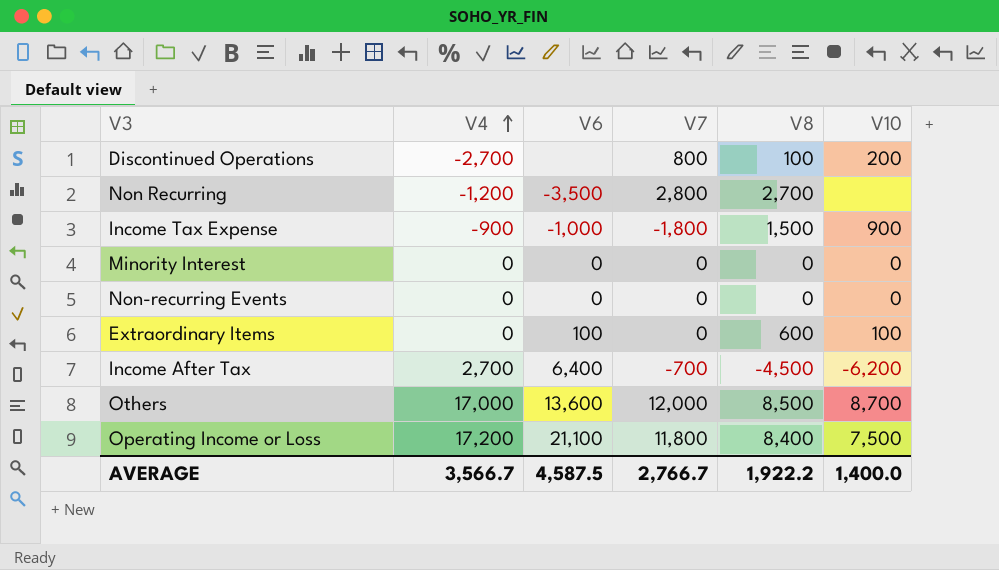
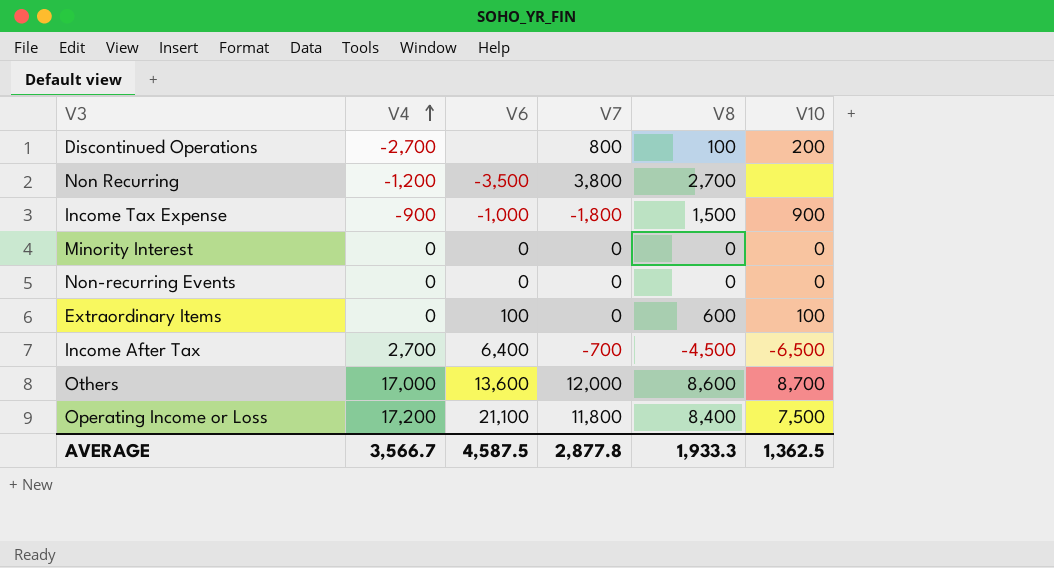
Non Recurring | V7: 2,800 -> 3,800
Income After Tax | V10: -6,200 -> -6,500
Others | V8: 8,500 -> 8,600
AVERAGE | V7: 2,766.7 -> 2,877.8
AVERAGE | V8: 1,922.2 -> 1,933.3
AVERAGE | V10: 1,400.0 -> 1,362.5

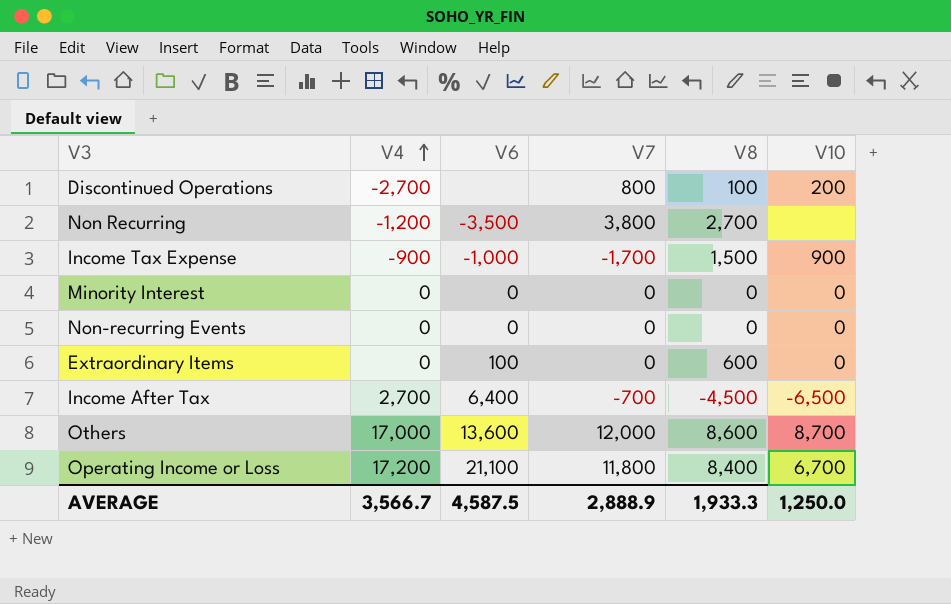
Income Tax Expense | V7: -1,800 -> -1,700
Extraordinary Items | V10: 100 -> 0
Operating Income or Loss | V10: 7,500 -> 6,700
AVERAGE | V7: 2,877.8 -> 2,888.9
AVERAGE | V10: 1,362.5 -> 1,250.0

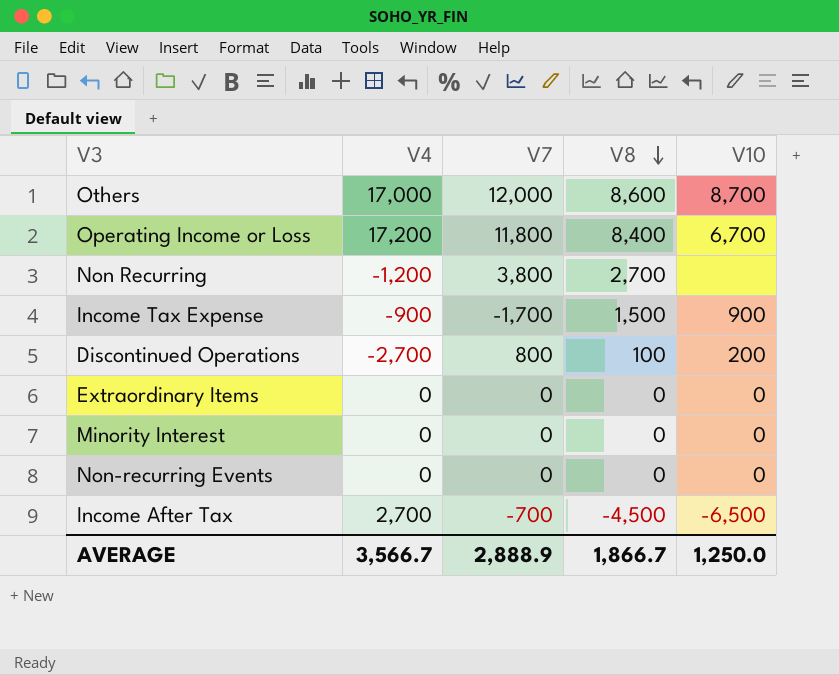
row order: V4 ascending -> V8 descending
column V6 | position: 3 -> none
Extraordinary Items | V8: 600 -> 0
AVERAGE | V8: 1,933.3 -> 1,866.7

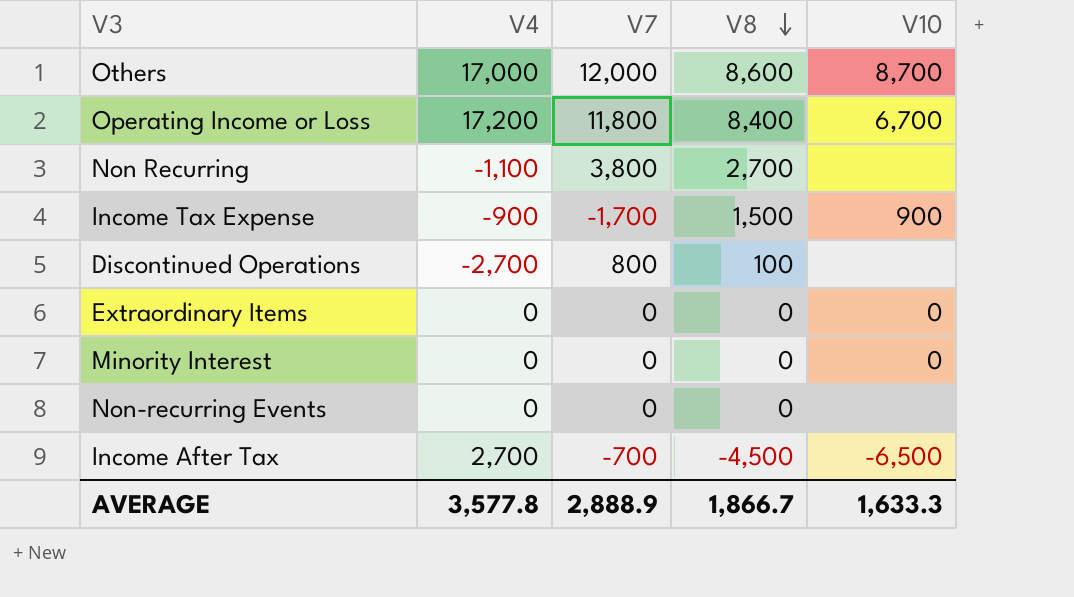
Non Recurring | V4: -1,200 -> -1,100
Discontinued Operations | V10: 200 -> none
Non-recurring Events | V10: 0 -> none
AVERAGE | V4: 3,566.7 -> 3,577.8
AVERAGE | V10: 1,250.0 -> 1,633.3

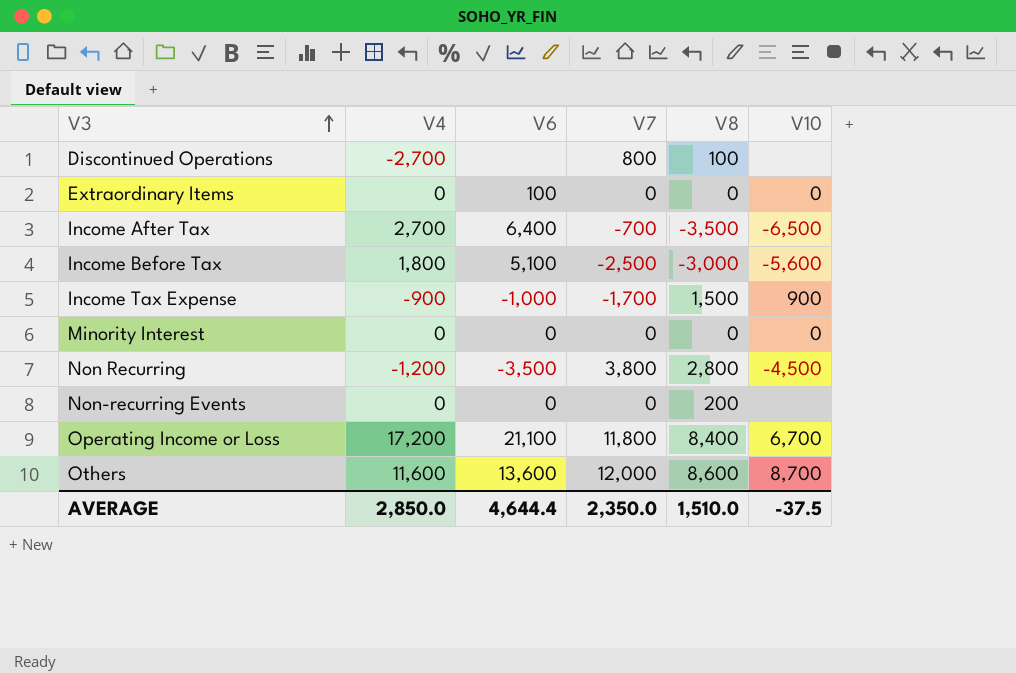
row order: V8 descending -> V3 ascending
column V6 | position: none -> 3
Income After Tax | V8: -4,500 -> -3,500
row Income Before Tax: none -> 1,800 | 5,100 | -2,500 | -3,000 | -5,600
Non Recurring | V4: -1,100 -> -1,200
Non Recurring | V8: 2,700 -> 2,800
Non Recurring | V10: none -> -4,500
Non-recurring Events | V8: 0 -> 200
Others | V4: 17,000 -> 11,600
AVERAGE | V4: 3,577.8 -> 2,850.0
AVERAGE | V7: 2,888.9 -> 2,350.0
AVERAGE | V8: 1,866.7 -> 1,510.0
AVERAGE | V10: 1,633.3 -> -37.5

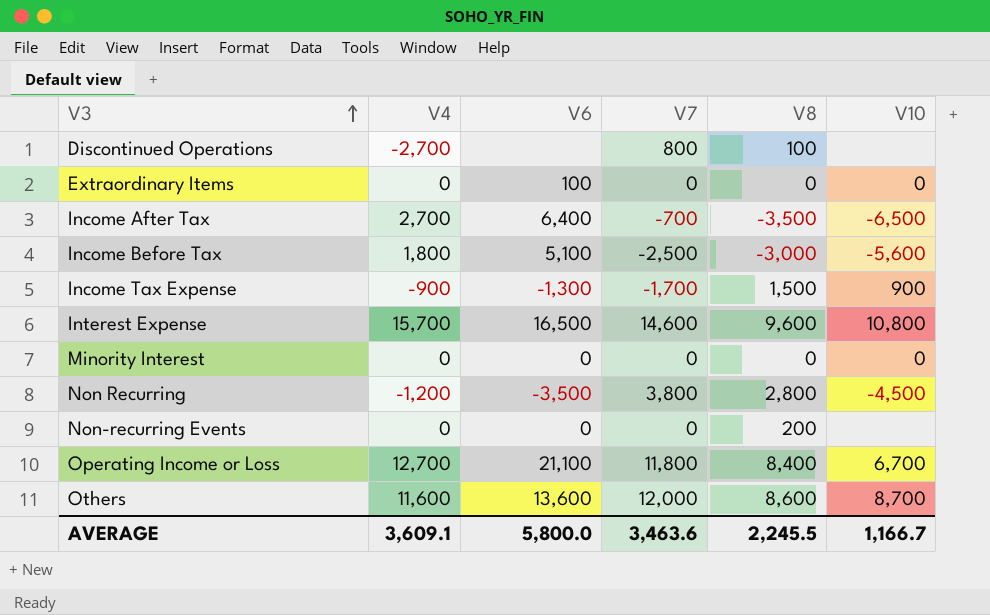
Income Tax Expense | V6: -1,000 -> -1,300
row Interest Expense: none -> 15,700 | 16,500 | 14,600 | 9,600 | 10,800
Operating Income or Loss | V4: 17,200 -> 12,700
AVERAGE | V4: 2,850.0 -> 3,609.1
AVERAGE | V6: 4,644.4 -> 5,800.0
AVERAGE | V7: 2,350.0 -> 3,463.6
AVERAGE | V8: 1,510.0 -> 2,245.5
AVERAGE | V10: -37.5 -> 1,166.7

